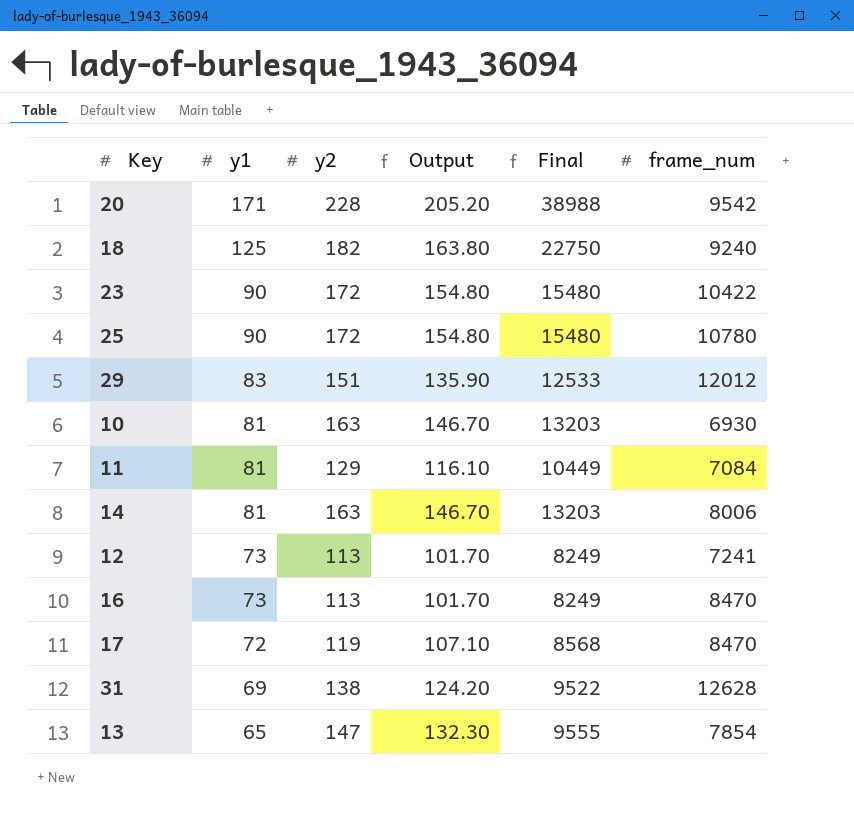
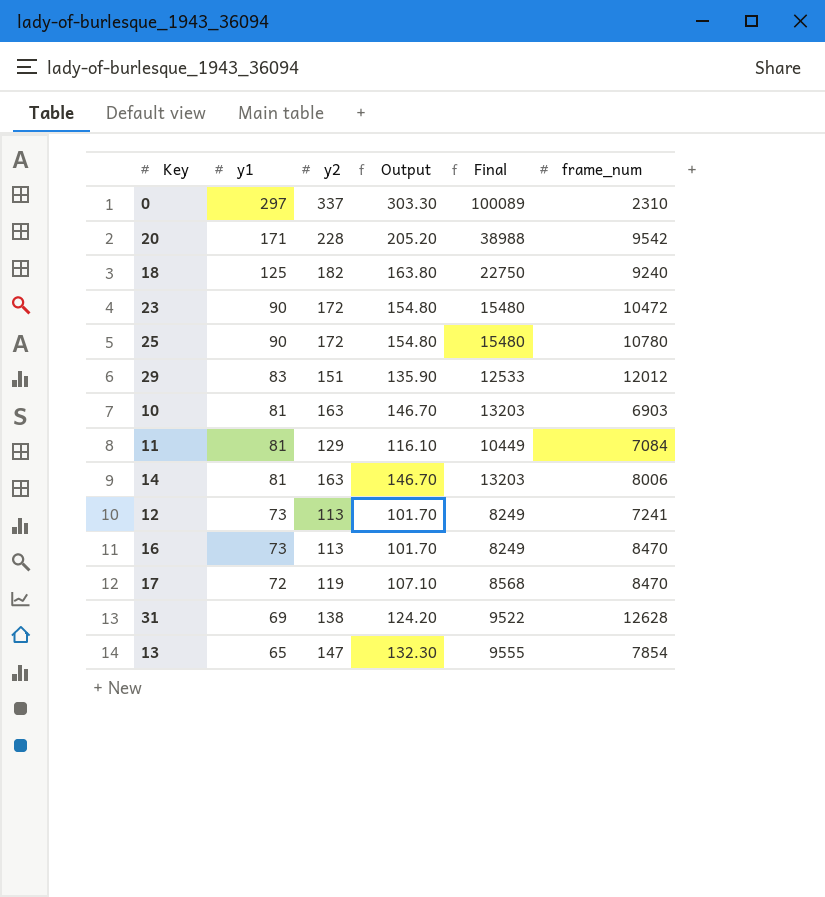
row 0: none -> 297 | 337 | 303.30 | 100089 | 2310
23 | frame_num: 10422 -> 10472
10 | frame_num: 6930 -> 6903

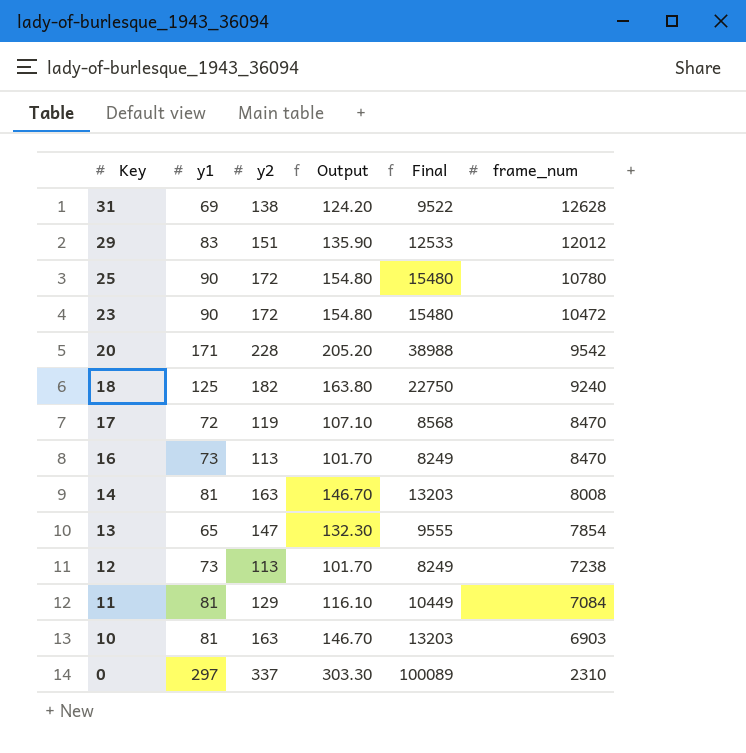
row order: y1 descending -> Key descending
14 | frame_num: 8006 -> 8008
12 | frame_num: 7241 -> 7238

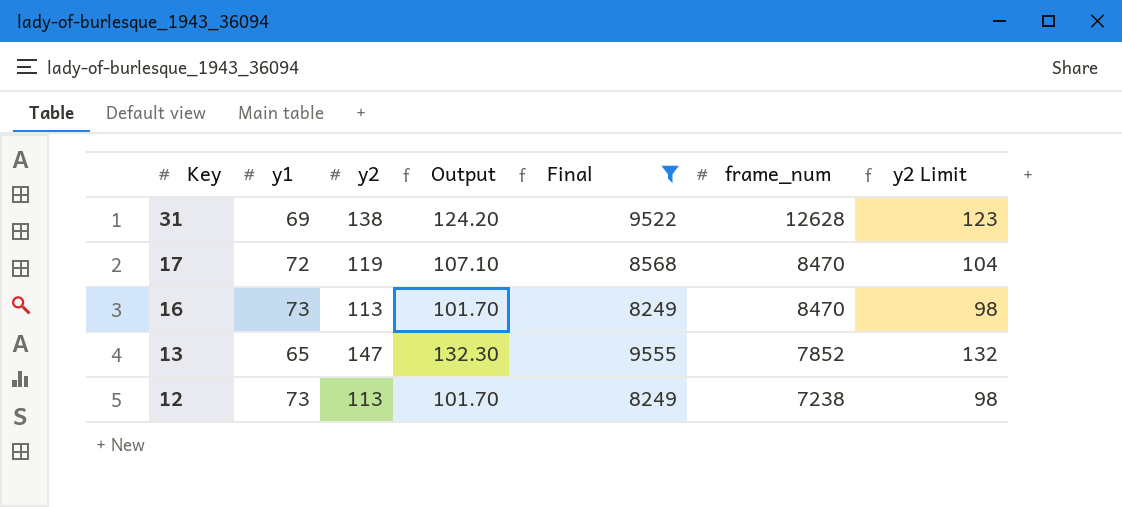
filter: none -> Final <= 9555
column y2 Limit | formula: none -> [y2] - 15
13 | frame_num: 7854 -> 7852

